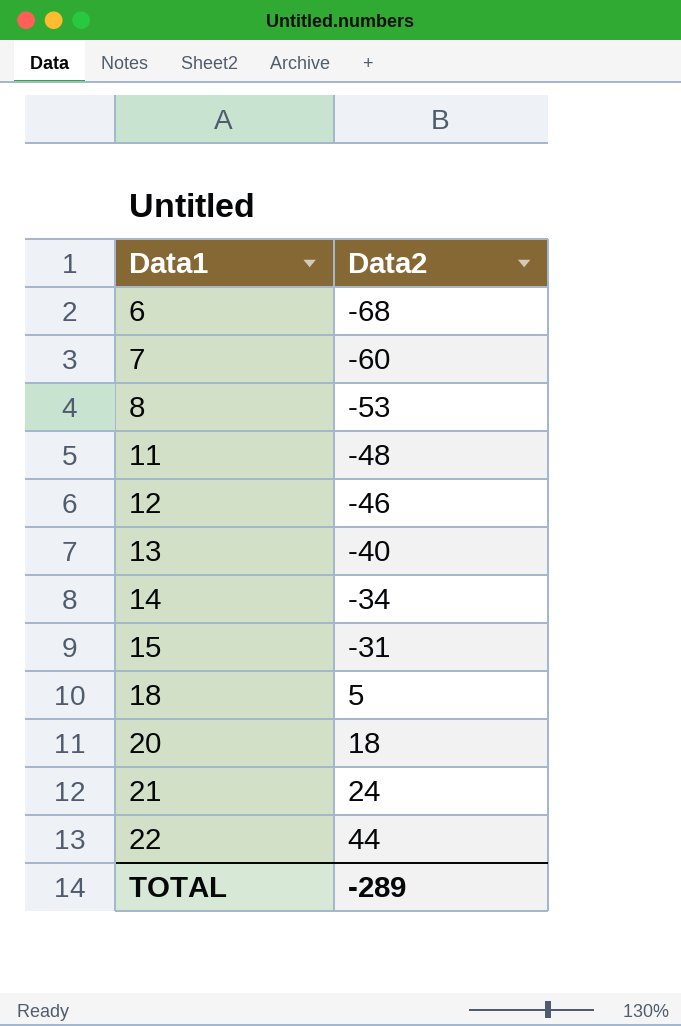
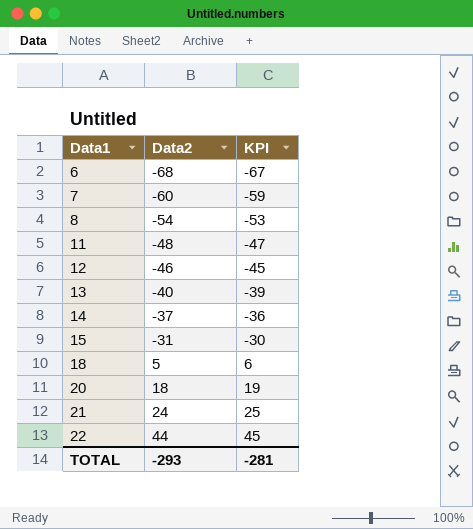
column KPI | formula: none -> [Data2] + 1
8 | Data2: -53 -> -54
14 | Data2: -34 -> -37
TOTAL | Data2: -289 -> -293

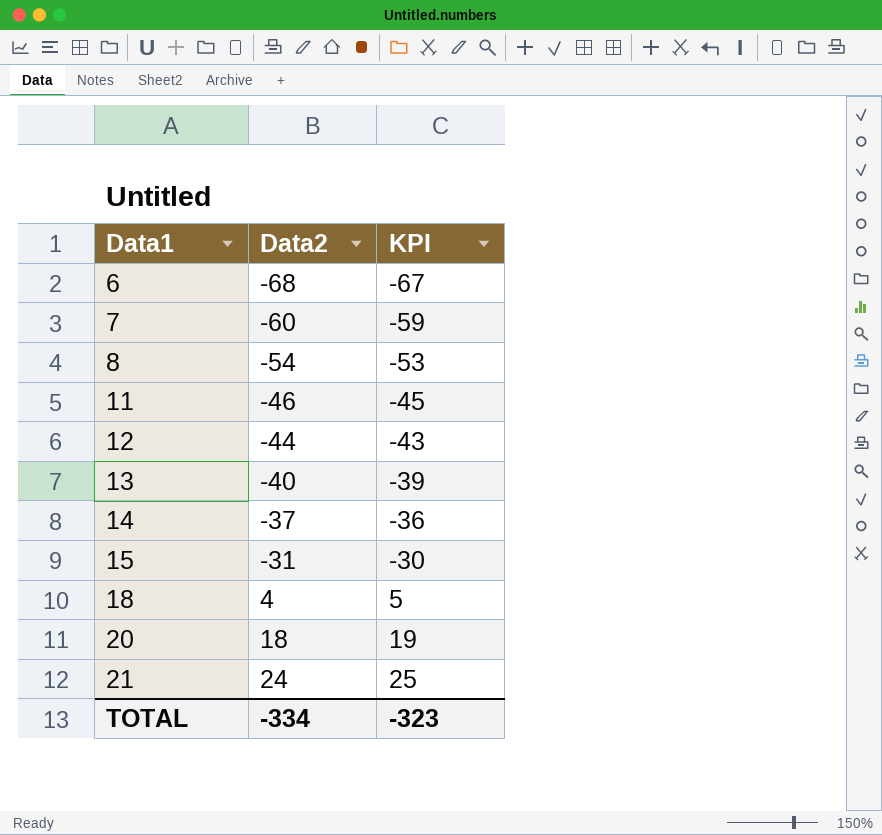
row 22: 44 | 45 -> none
11 | Data2: -48 -> -46
11 | KPI: -47 -> -45
12 | Data2: -46 -> -44
12 | KPI: -45 -> -43
18 | Data2: 5 -> 4
18 | KPI: 6 -> 5
TOTAL | Data2: -293 -> -334
TOTAL | KPI: -281 -> -323

